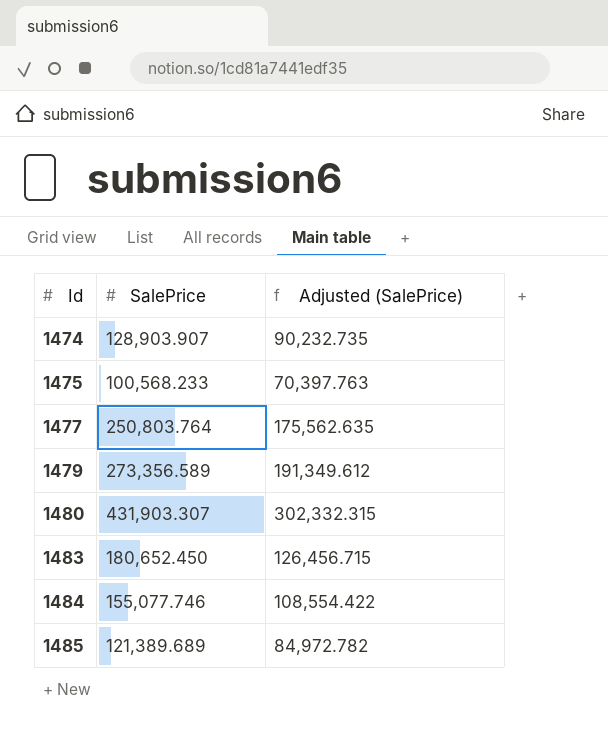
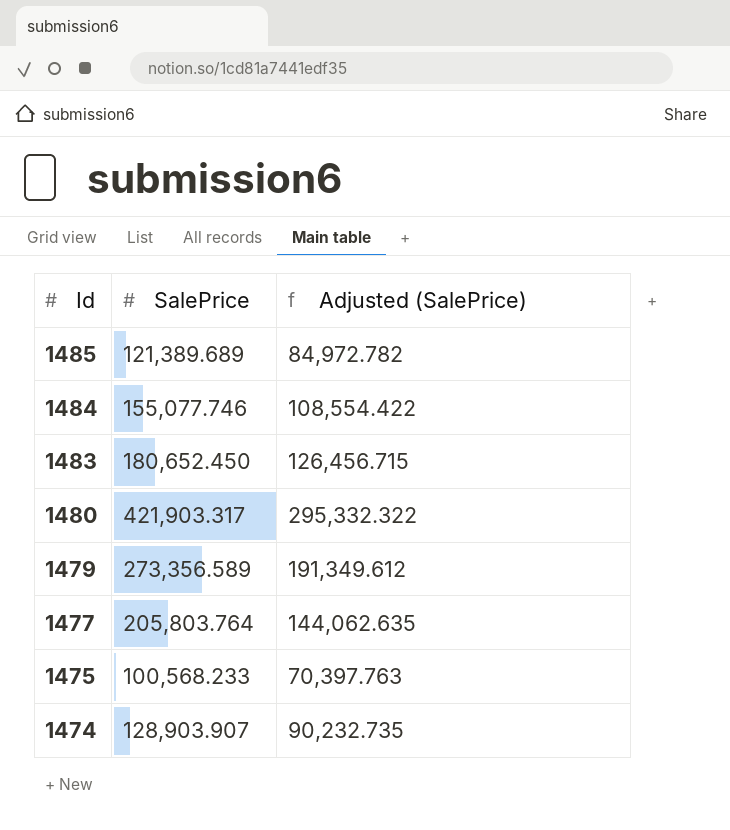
row order: Id ascending -> Id descending
1480 | SalePrice: 431,903.307 -> 421,903.317
1480 | Adjusted (SalePrice): 302,332.315 -> 295,332.322
1477 | SalePrice: 250,803.764 -> 205,803.764
1477 | Adjusted (SalePrice): 175,562.635 -> 144,062.635

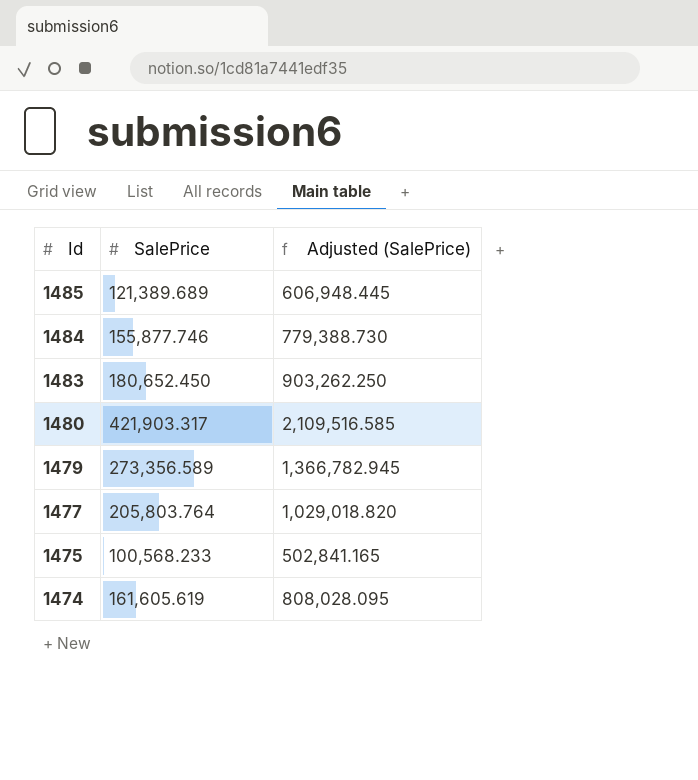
column Adjusted (SalePrice) | formula: [SalePrice] * 0.7 -> [SalePrice] * 5
1484 | SalePrice: 155,077.746 -> 155,877.746
1474 | SalePrice: 128,903.907 -> 161,605.619

